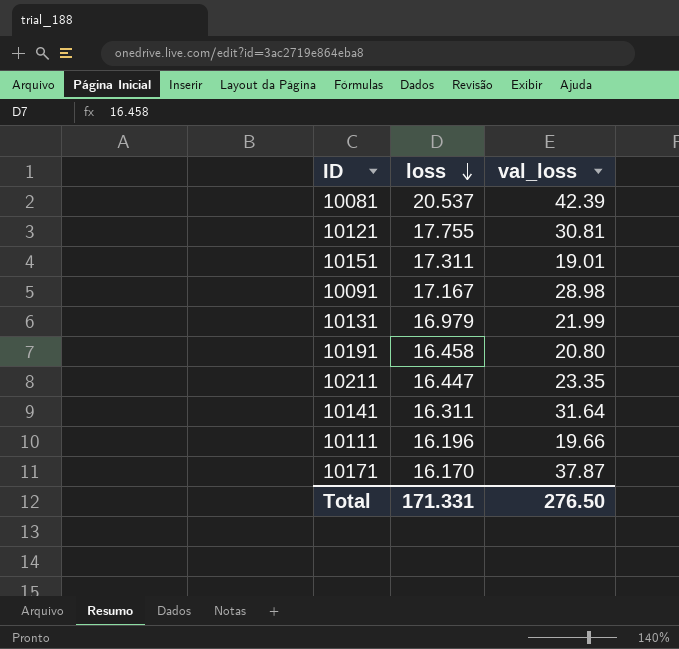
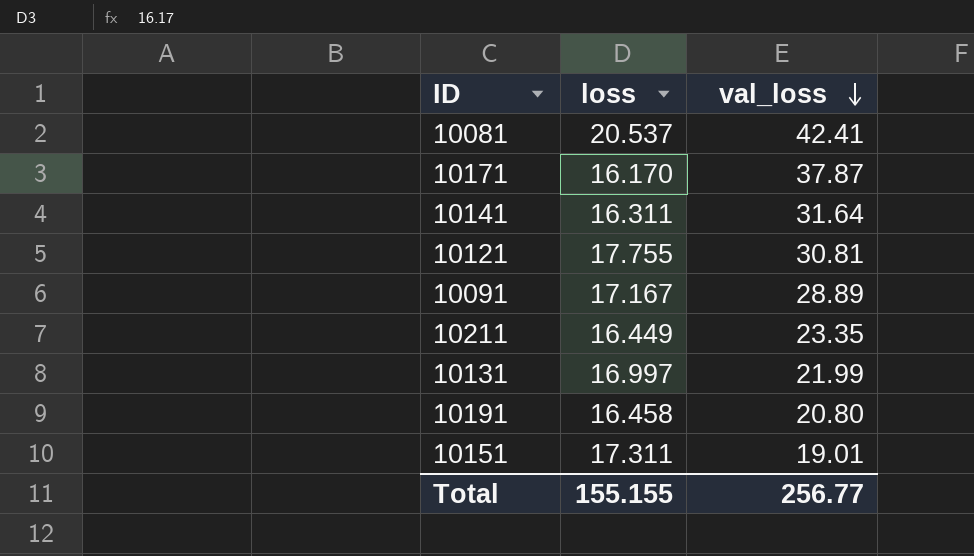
row order: loss descending -> val_loss descending
row 10111: 16.196 | 19.66 -> none
10081 | val_loss: 42.39 -> 42.41
10091 | val_loss: 28.98 -> 28.89
10211 | loss: 16.447 -> 16.449
10131 | loss: 16.979 -> 16.997
Total | loss: 171.331 -> 155.155
Total | val_loss: 276.50 -> 256.77

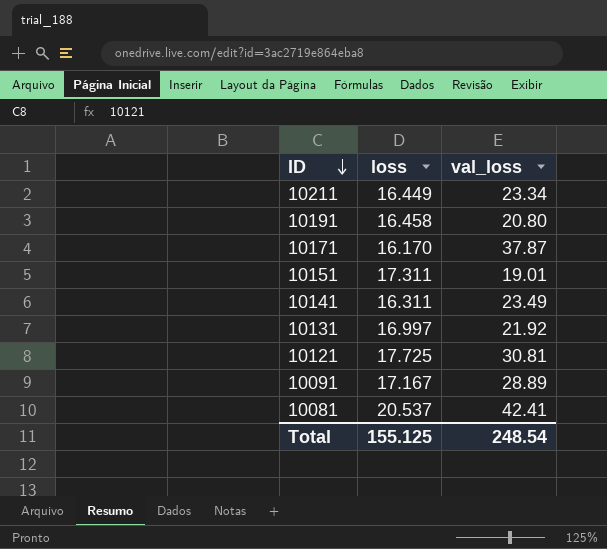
row order: val_loss descending -> ID descending
10211 | val_loss: 23.35 -> 23.34
10141 | val_loss: 31.64 -> 23.49
10131 | val_loss: 21.99 -> 21.92
10121 | loss: 17.755 -> 17.725
Total | loss: 155.155 -> 155.125
Total | val_loss: 256.77 -> 248.54

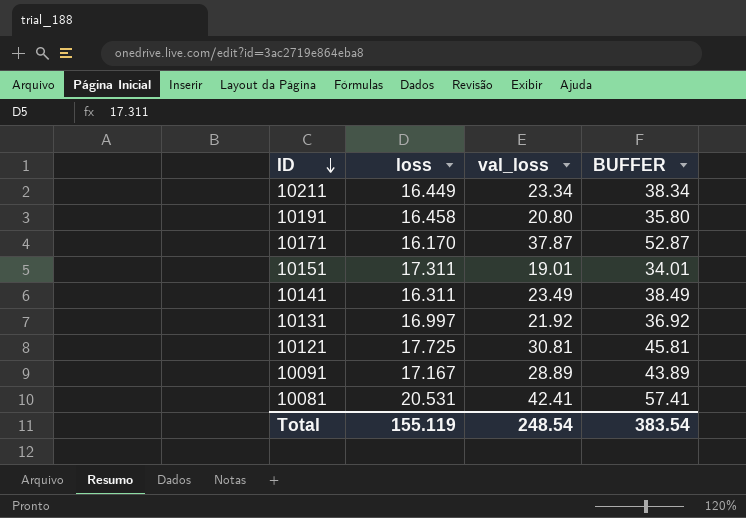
column BUFFER | formula: none -> [val_loss] + 15
10081 | loss: 20.537 -> 20.531
Total | loss: 155.125 -> 155.119

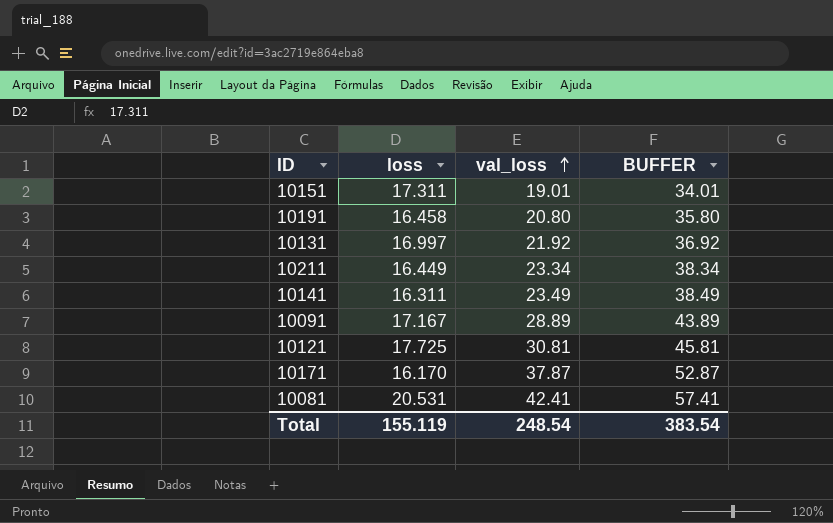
row order: ID descending -> val_loss ascending

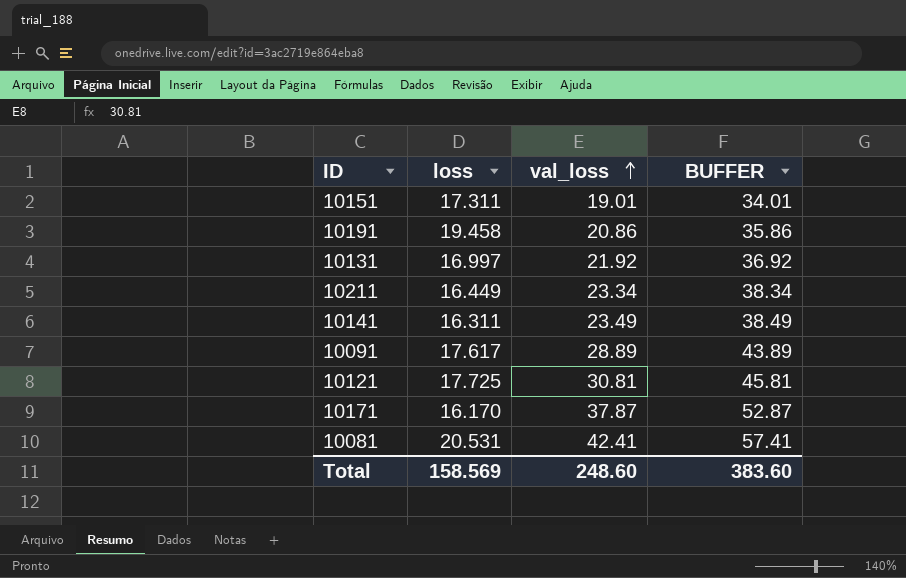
10191 | loss: 16.458 -> 19.458
10191 | val_loss: 20.80 -> 20.86
10191 | BUFFER: 35.80 -> 35.86
10091 | loss: 17.167 -> 17.617
Total | loss: 155.119 -> 158.569
Total | val_loss: 248.54 -> 248.60
Total | BUFFER: 383.54 -> 383.60

